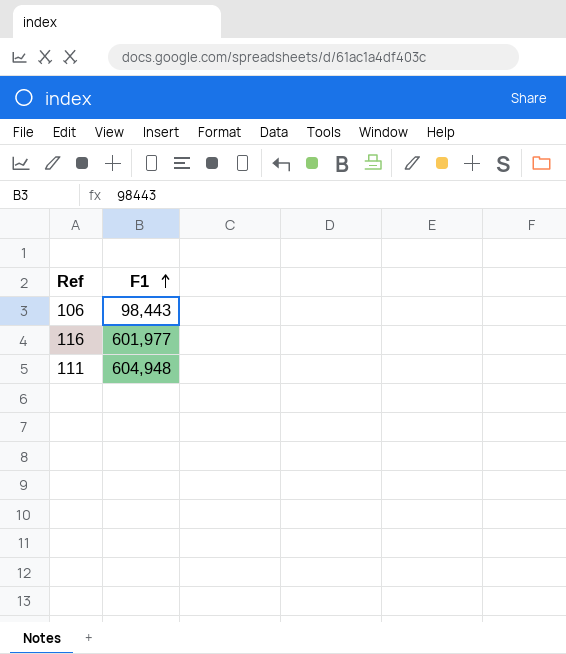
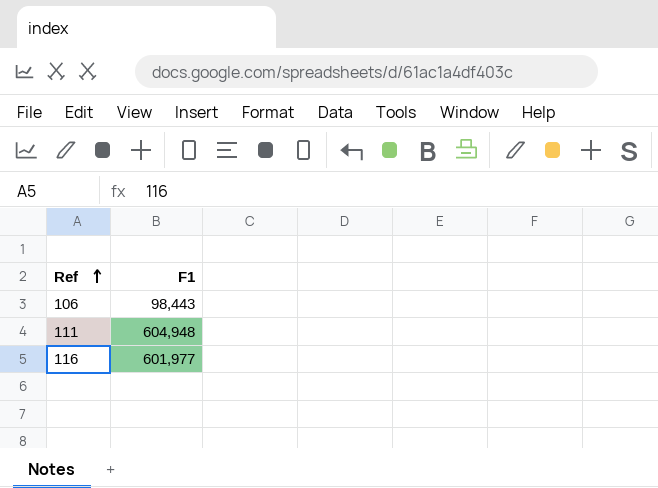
row order: F1 ascending -> Ref ascending

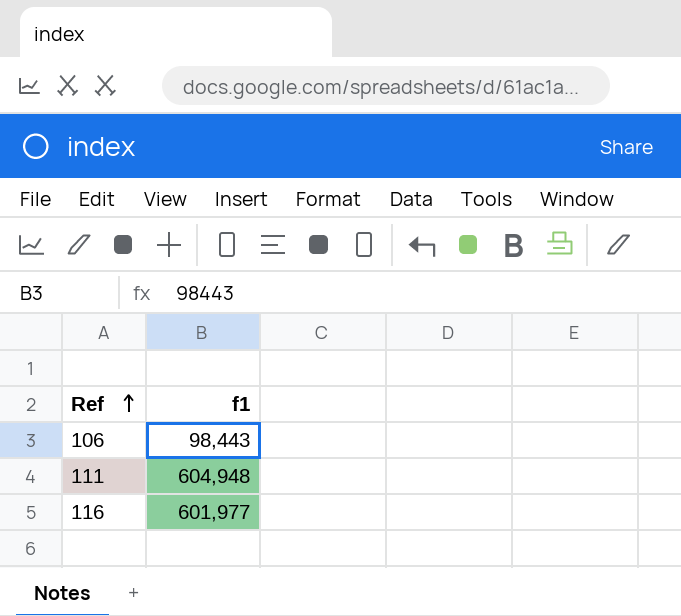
column name: F1 -> f1

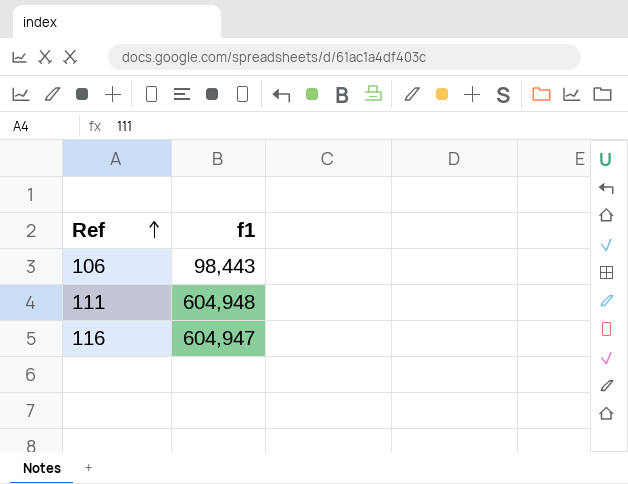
116 | f1: 601,977 -> 604,947

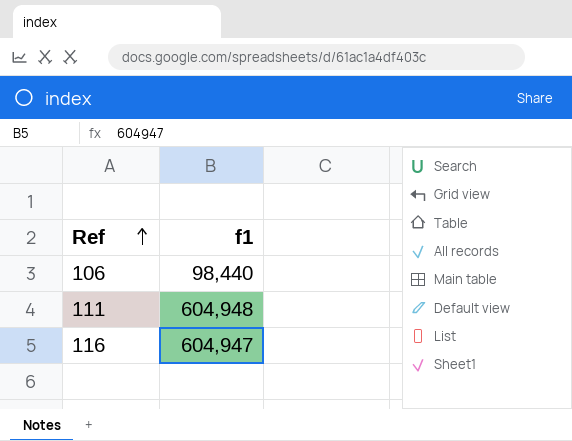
106 | f1: 98,443 -> 98,440

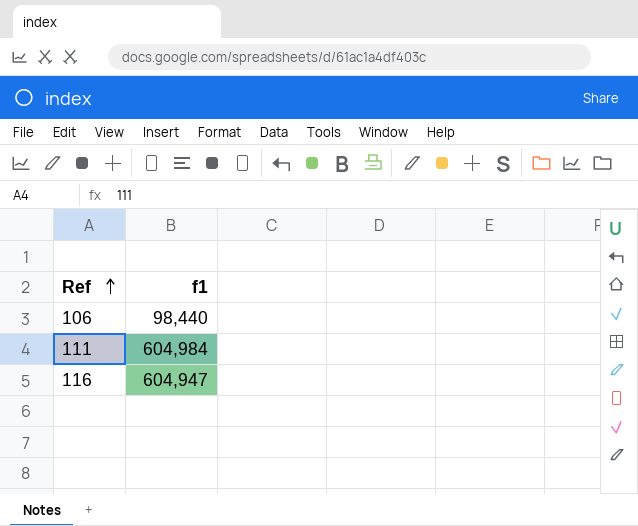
111 | f1: 604,948 -> 604,984

